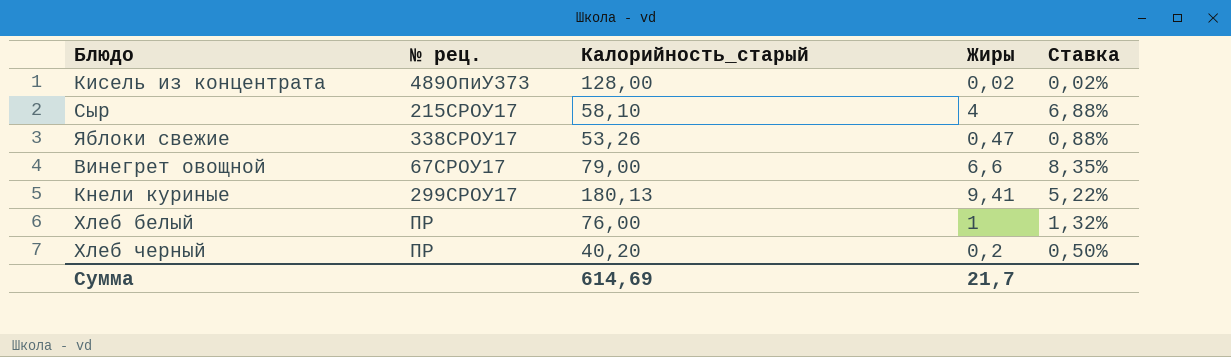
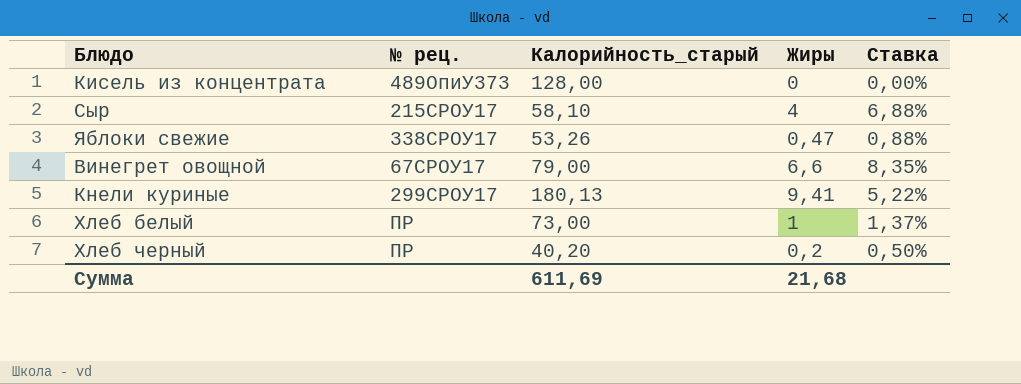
Кисель из концентрата | Жиры: 0,02 -> 0
Кисель из концентрата | Ставка: 0,02% -> 0,00%
Хлеб белый | Калорийность_старый: 76,00 -> 73,00
Хлеб белый | Ставка: 1,32% -> 1,37%
Сумма | Калорийность_старый: 614,69 -> 611,69
Сумма | Жиры: 21,7 -> 21,68

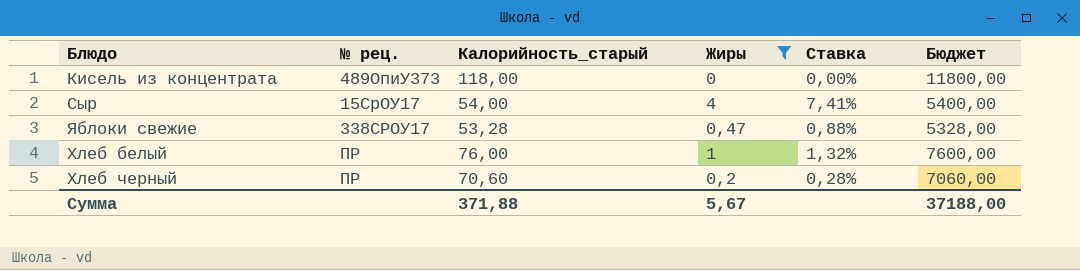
filter: none -> Жиры <= 4
column Бюджет | formula: none -> [Калорийность_старый] * 100
Кисель из концентрата | Калорийность_старый: 128,00 -> 118,00
Сыр | № рец.: 215СРОУ17 -> 15СрОУ17
Сыр | Калорийность_старый: 58,10 -> 54,00
Сыр | Ставка: 6,88% -> 7,41%
Яблоки свежие | Калорийность_старый: 53,26 -> 53,28
Хлеб белый | Калорийность_старый: 73,00 -> 76,00
Хлеб белый | Ставка: 1,37% -> 1,32%
Хлеб черный | Калорийность_старый: 40,20 -> 70,60
Хлеб черный | Ставка: 0,50% -> 0,28%
Сумма | Калорийность_старый: 611,69 -> 371,88
Сумма | Жиры: 21,68 -> 5,67

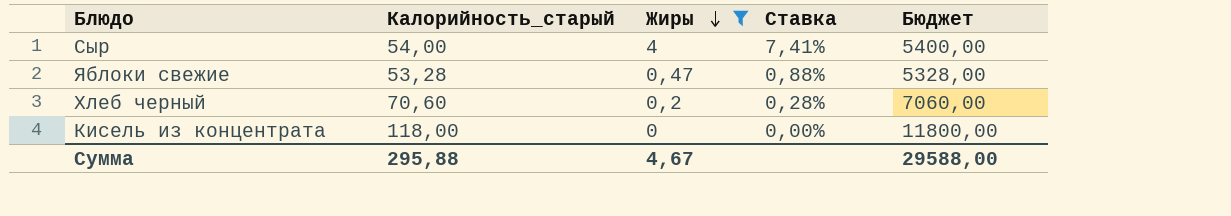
row order: none -> Жиры descending
column № рец. | position: 2 -> none
row Хлеб белый: ПР | 76,00 | 1 | 1,32% | 7600,00 -> none
Сумма | Калорийность_старый: 371,88 -> 295,88
Сумма | Жиры: 5,67 -> 4,67
Сумма | Бюджет: 37188,00 -> 29588,00

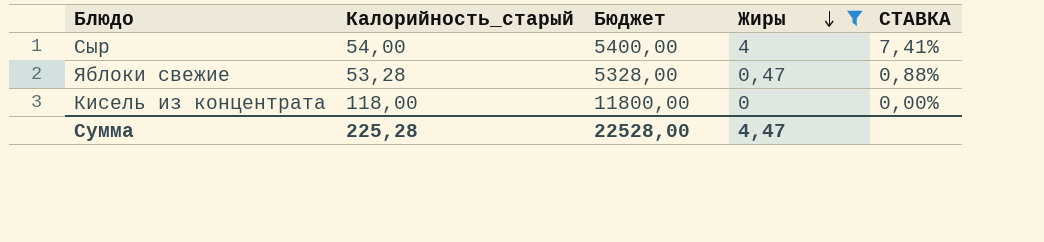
column Бюджет | position: 5 -> 3
column name: Ставка -> СТАВКА
row Хлеб черный: 70,60 | 0,2 | 0,28% | 7060,00 -> none
Сумма | Калорийность_старый: 295,88 -> 225,28
Сумма | Бюджет: 29588,00 -> 22528,00
Сумма | Жиры: 4,67 -> 4,47

